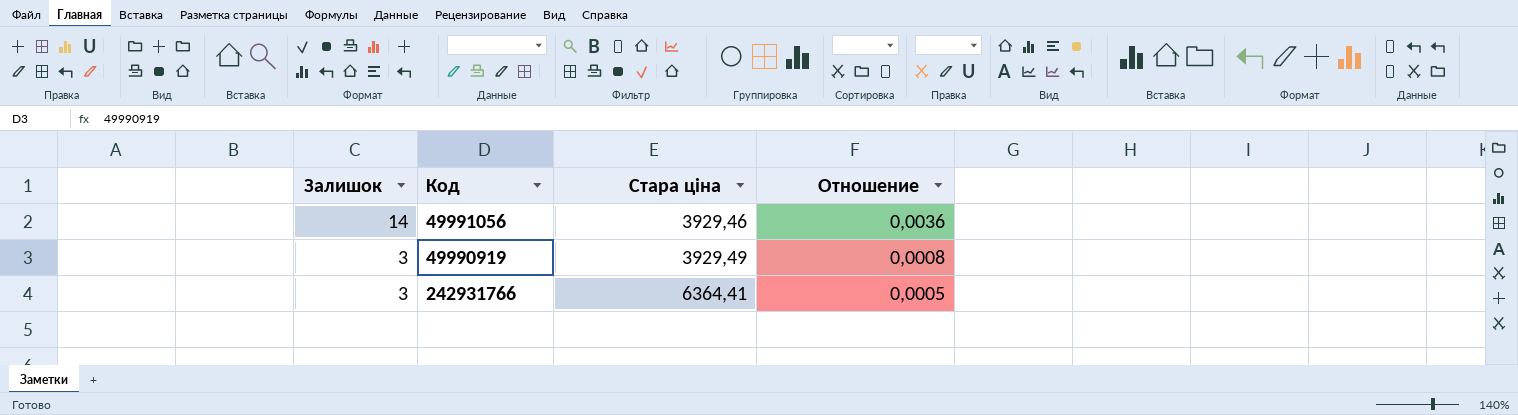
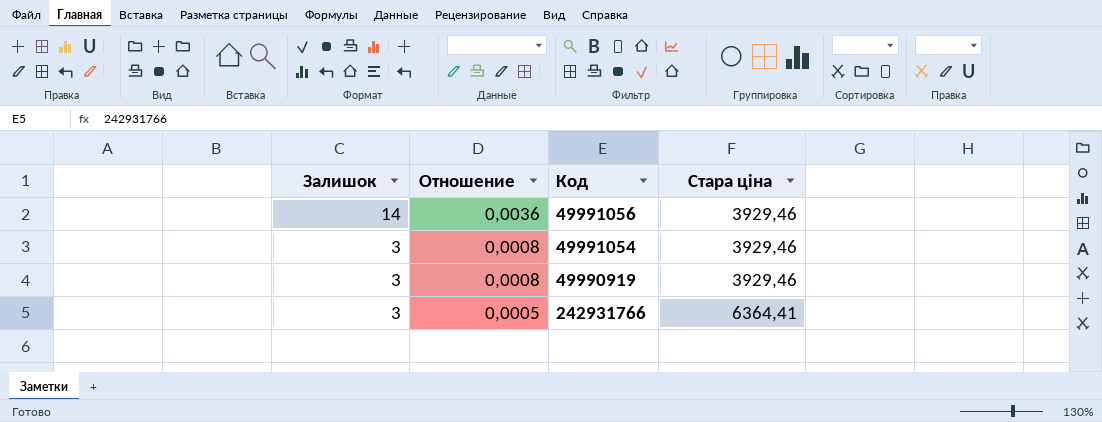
column Отношение | position: 4 -> 2
row 49991054: none -> 3 | 0,0008 | 3929,46
49990919 | Стара ціна: 3929,49 -> 3929,46

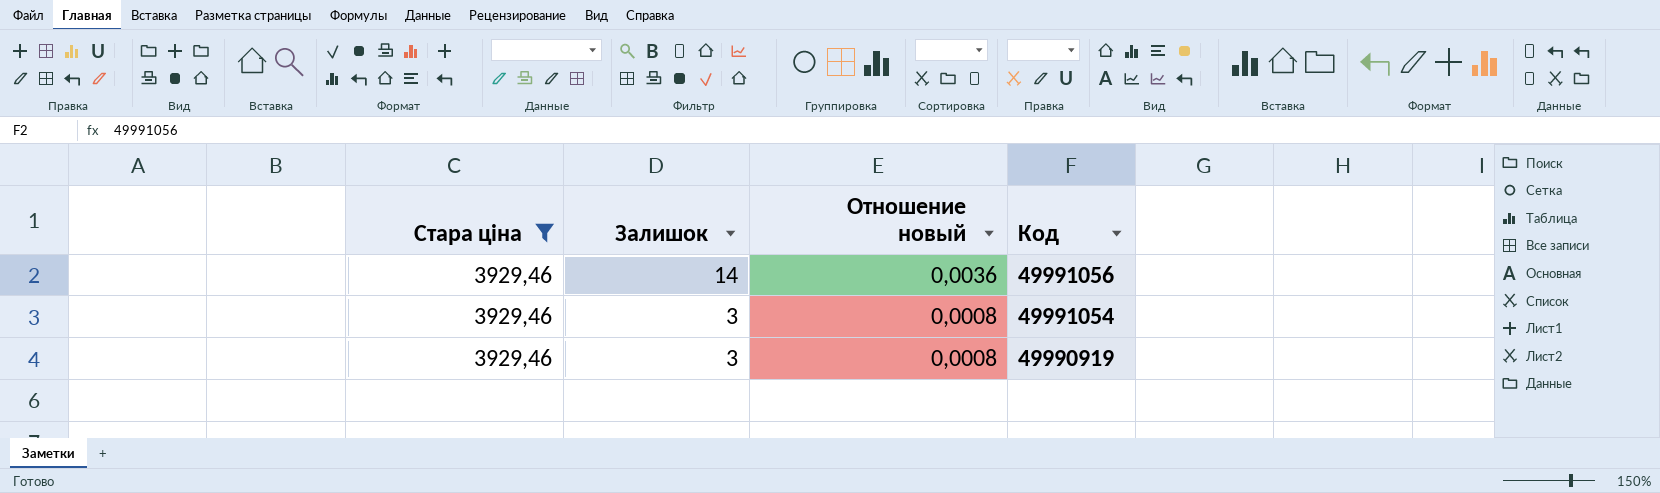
filter: none -> Стара ціна = 3929,46
column Стара ціна | position: 4 -> 1
column name: Отношение -> Отношение новый

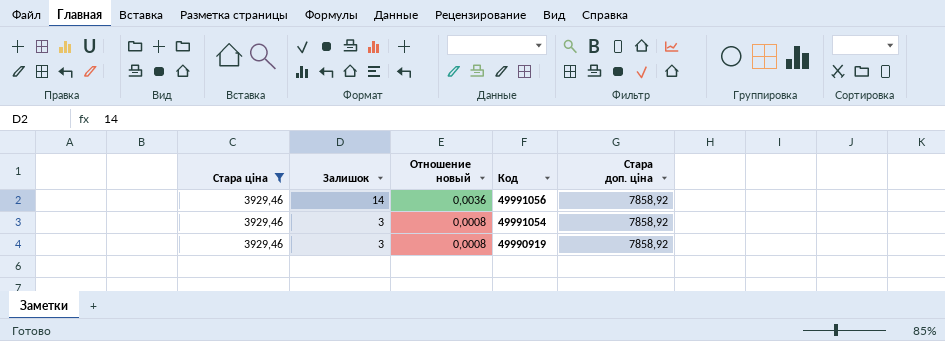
column Стара доп. ціна | position: none -> 5

